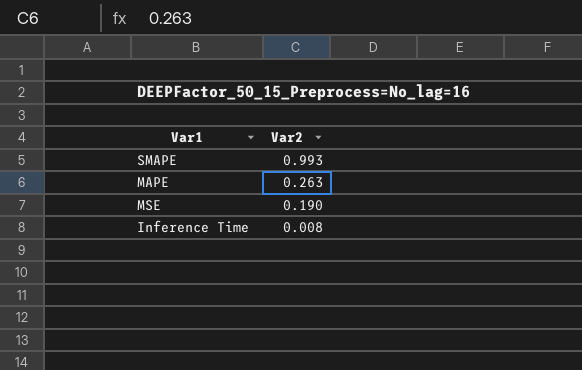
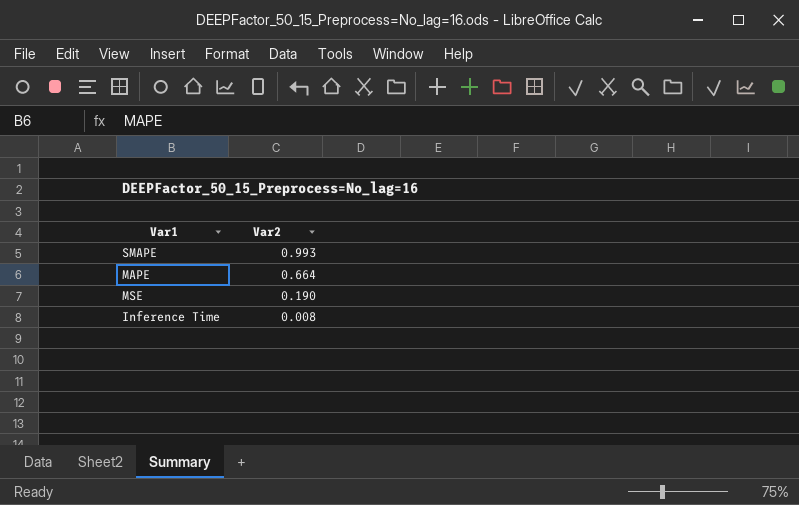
MAPE | Var2: 0.263 -> 0.664

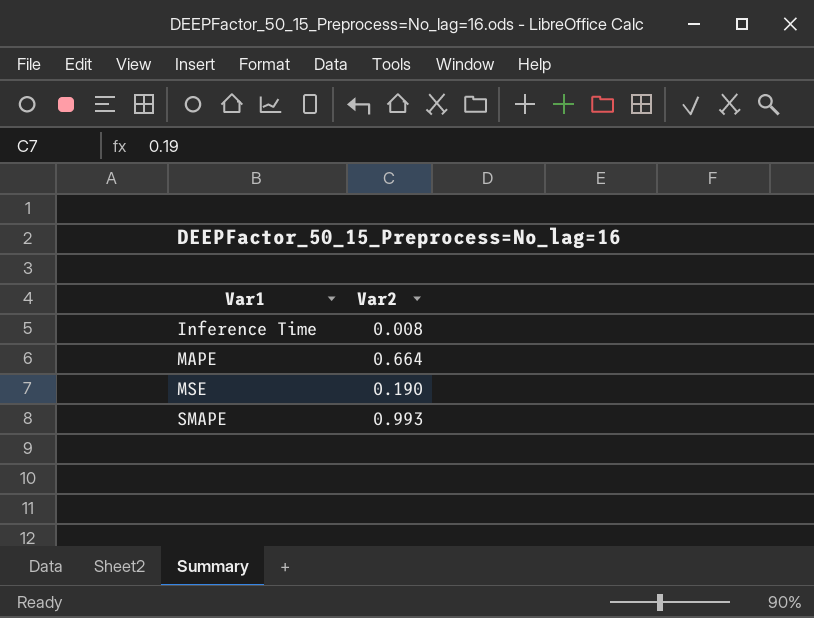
row order: Var2 descending -> Var1 ascending

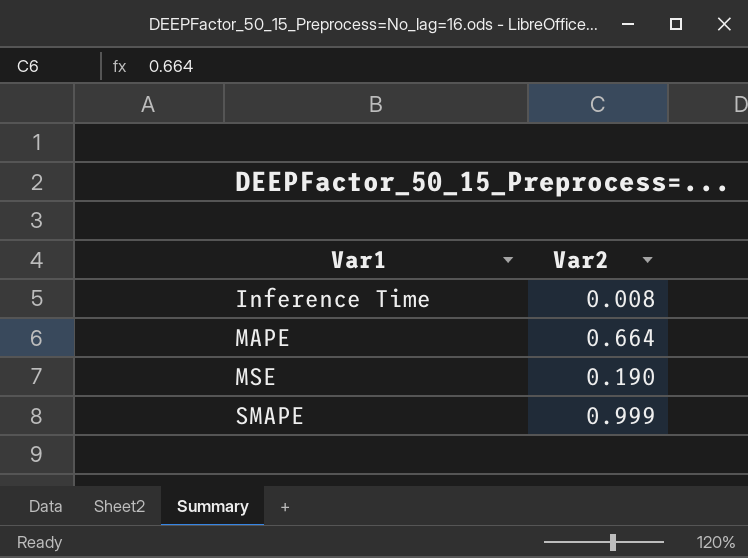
SMAPE | Var2: 0.993 -> 0.999

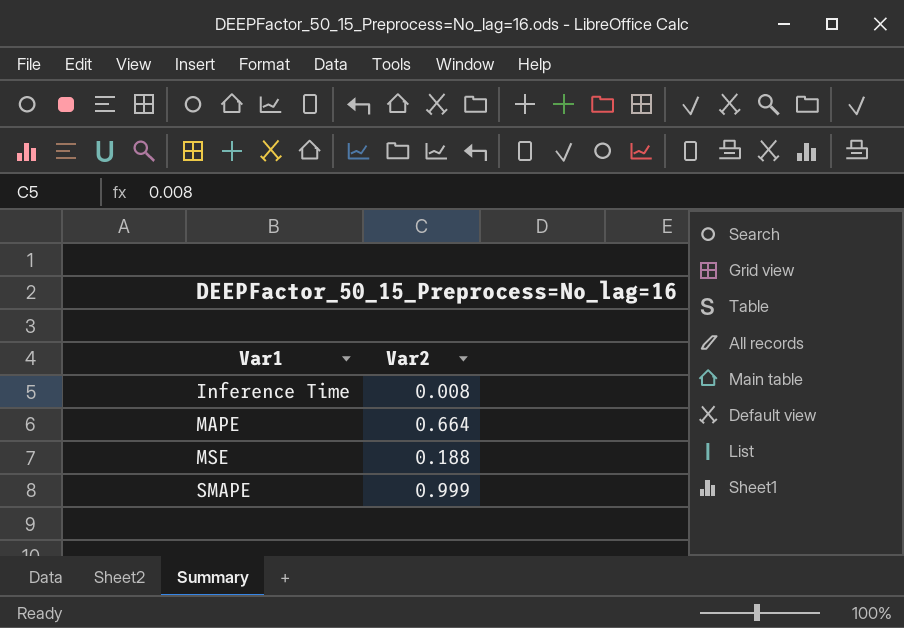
MSE | Var2: 0.190 -> 0.188

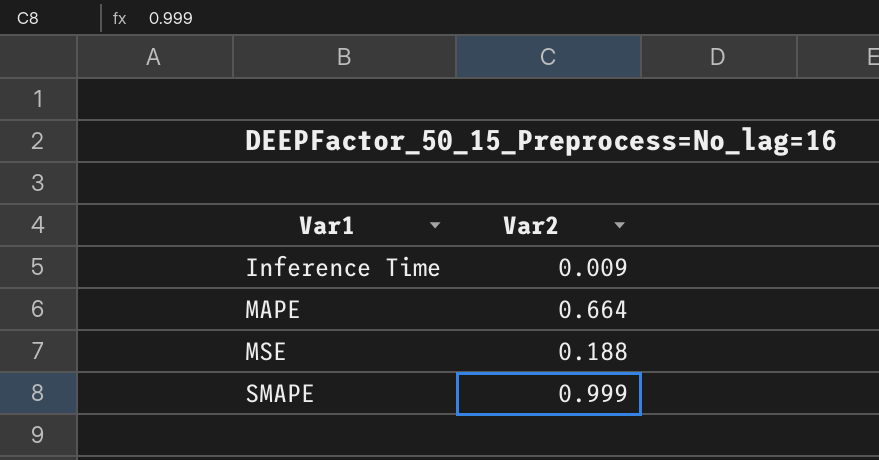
Inference Time | Var2: 0.008 -> 0.009

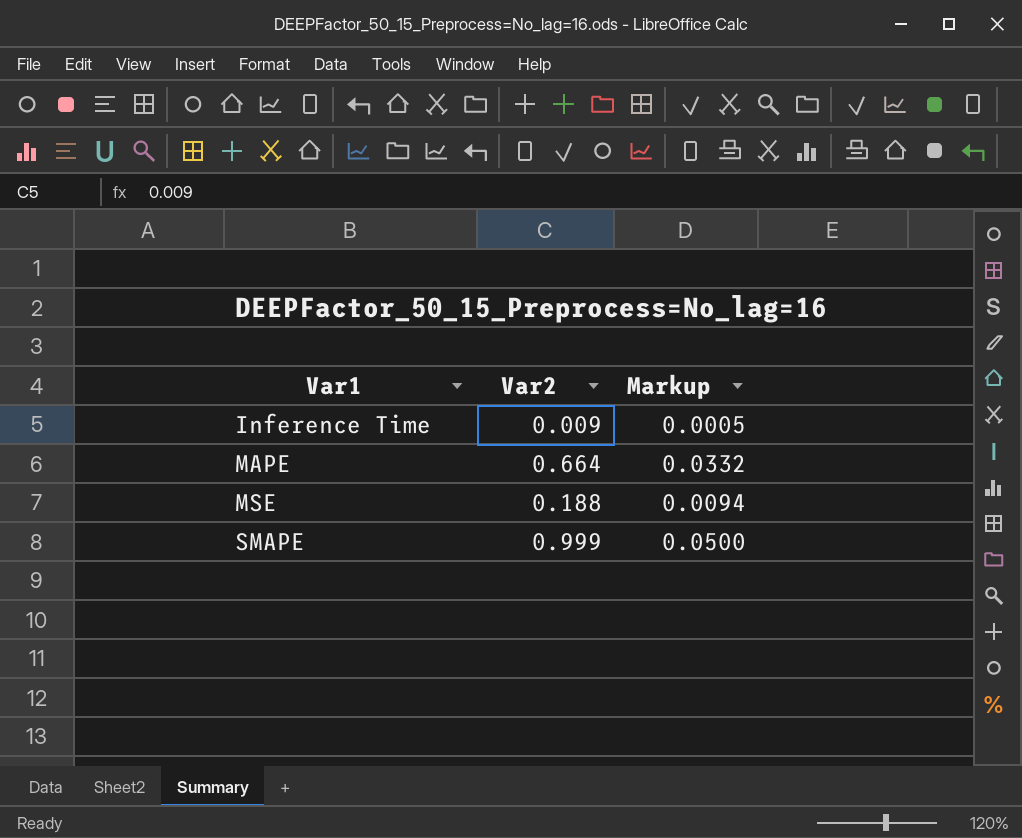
column Markup | formula: none -> [Var2] * 0.05

